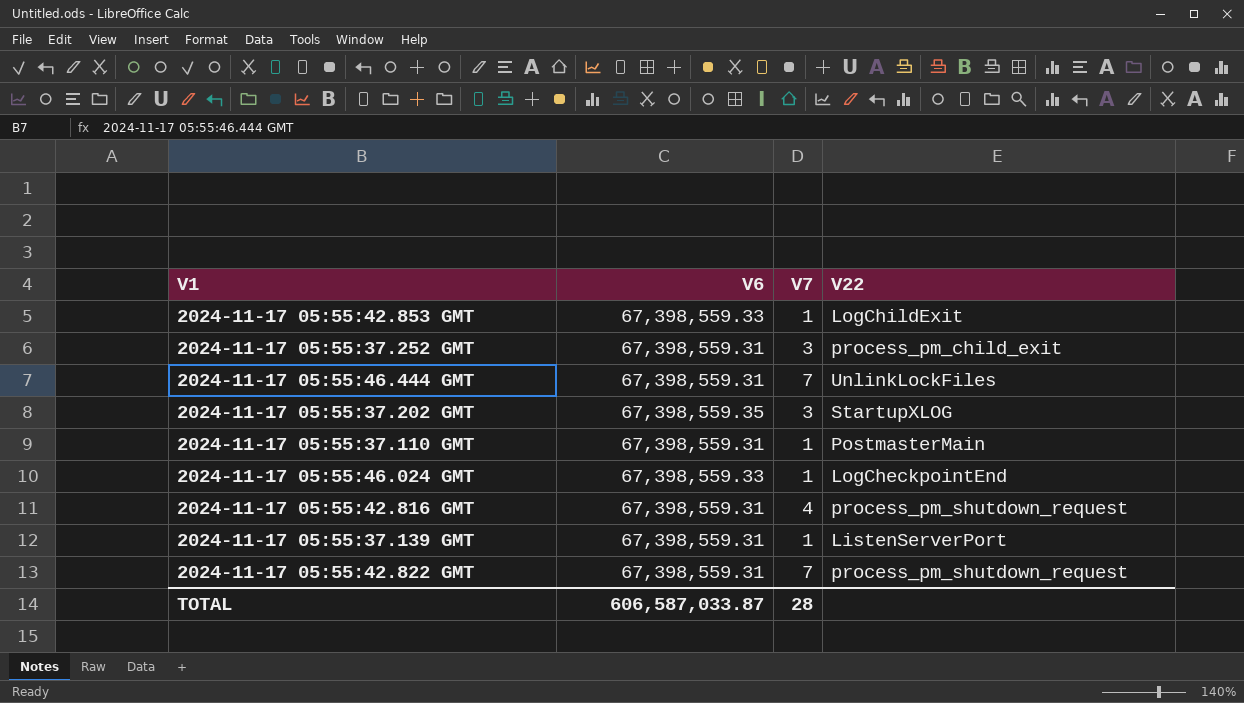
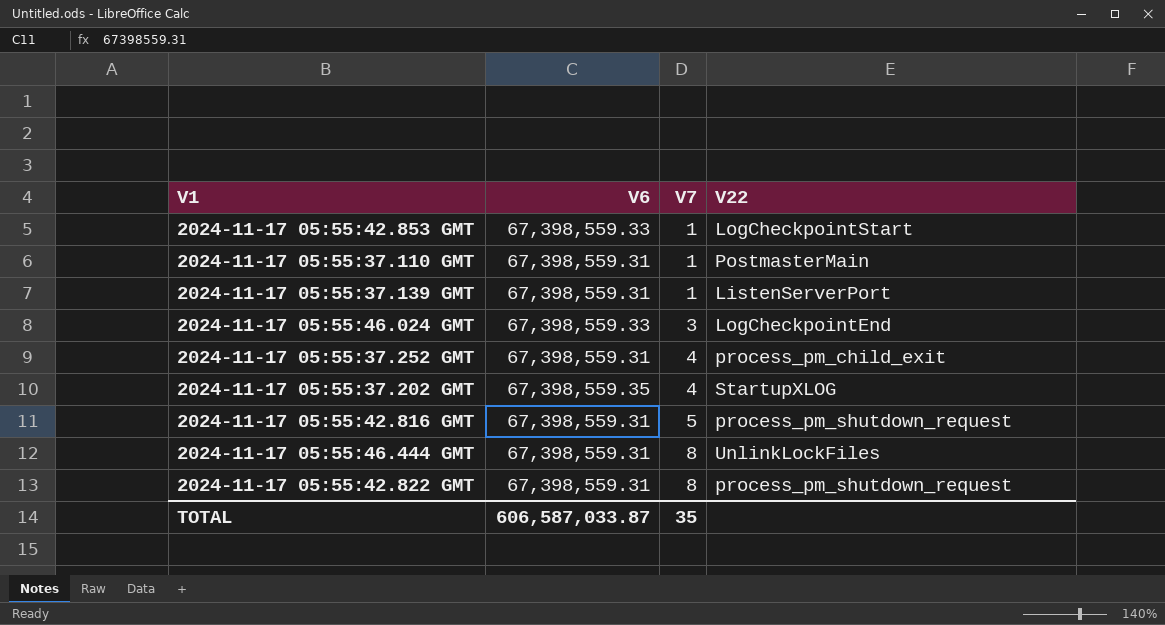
row order: none -> V7 ascending
2024-11-17 05:55:42.853 GMT | V22: LogChildExit -> LogCheckpointStart
2024-11-17 05:55:46.024 GMT | V7: 1 -> 3
2024-11-17 05:55:37.252 GMT | V7: 3 -> 4
2024-11-17 05:55:37.202 GMT | V7: 3 -> 4
2024-11-17 05:55:42.816 GMT | V7: 4 -> 5
2024-11-17 05:55:46.444 GMT | V7: 7 -> 8
2024-11-17 05:55:42.822 GMT | V7: 7 -> 8
TOTAL | V7: 28 -> 35

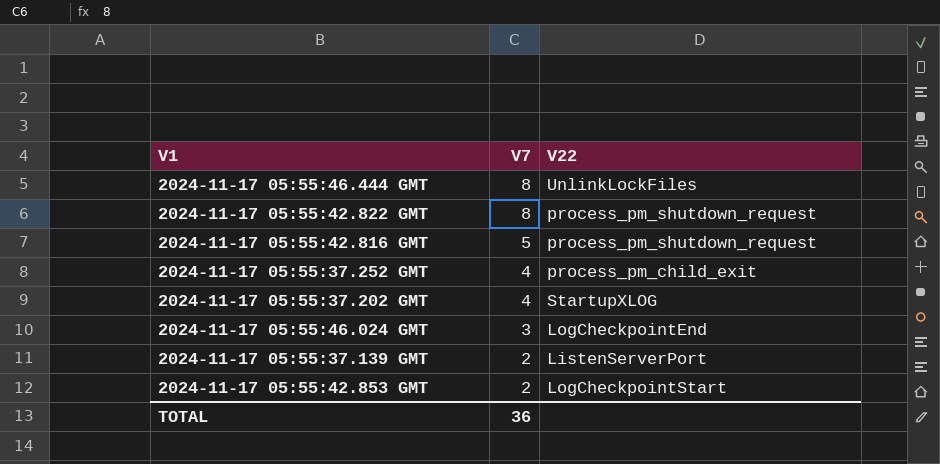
row order: V7 ascending -> V7 descending
column V6 | position: 2 -> none
row 2024-11-17 05:55:37.110 GMT: 67,398,559.31 | 1 | PostmasterMain -> none
2024-11-17 05:55:37.139 GMT | V7: 1 -> 2
2024-11-17 05:55:42.853 GMT | V7: 1 -> 2
TOTAL | V7: 35 -> 36

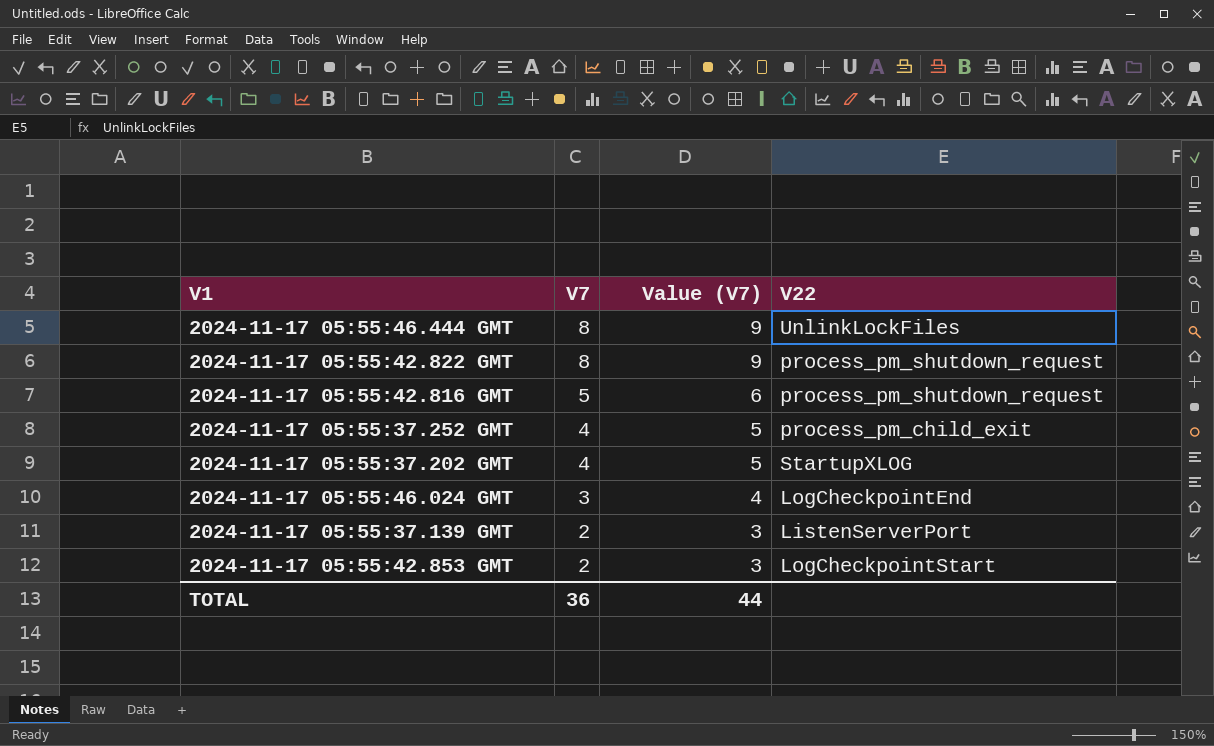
column Value (V7) | formula: none -> [V7] + 1

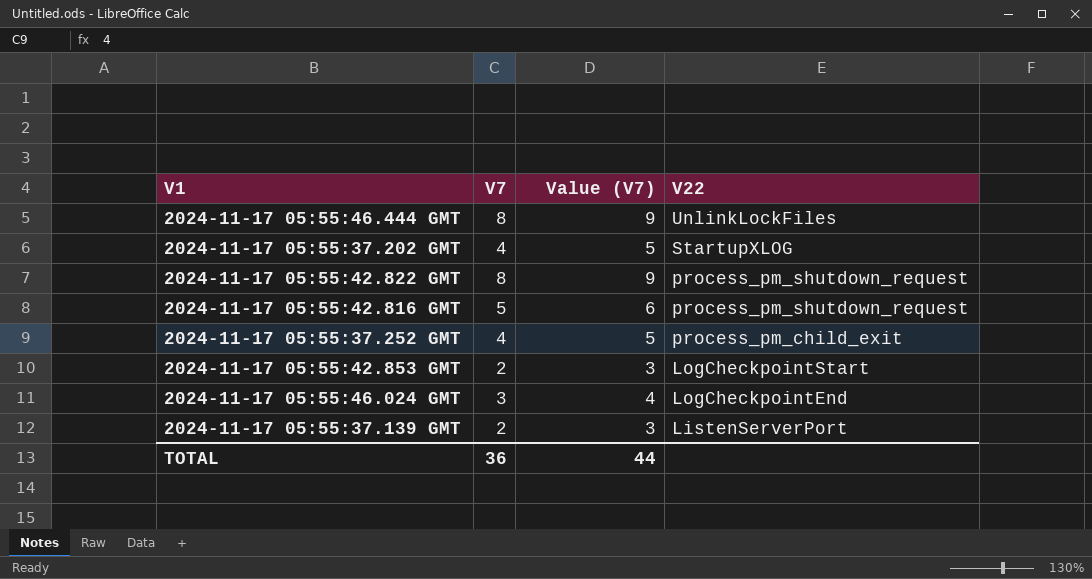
row order: V7 descending -> V22 descending

